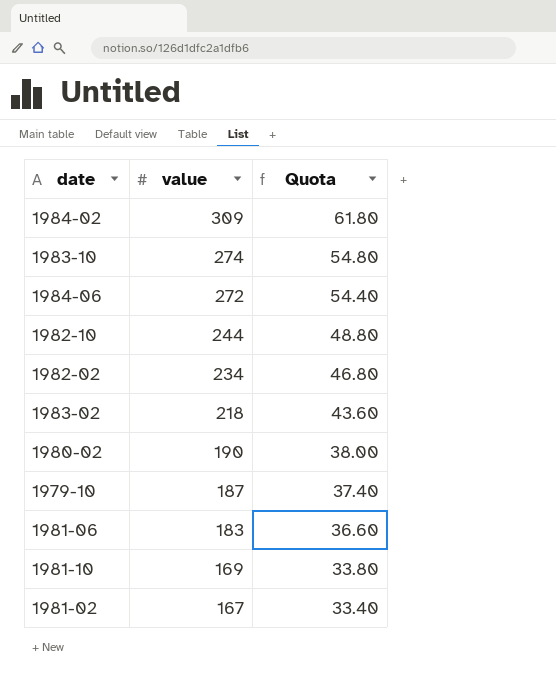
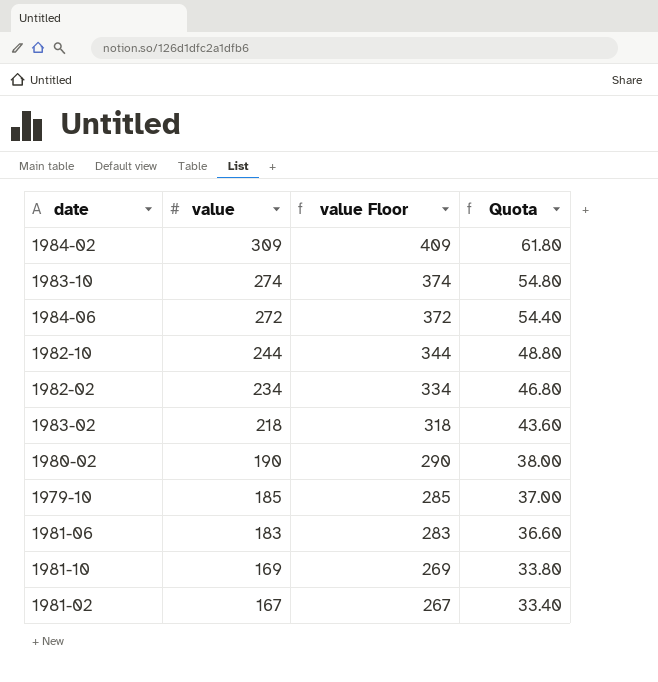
column value Floor | formula: none -> [value] + 100
1979-10 | value: 187 -> 185
1979-10 | Quota: 37.40 -> 37.00

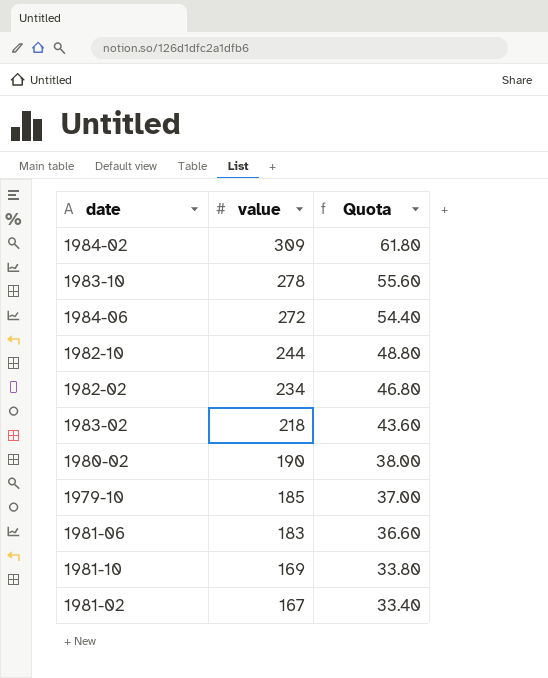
column value Floor | formula: [value] + 100 -> none
1983-10 | value: 274 -> 278
1983-10 | Quota: 54.80 -> 55.60

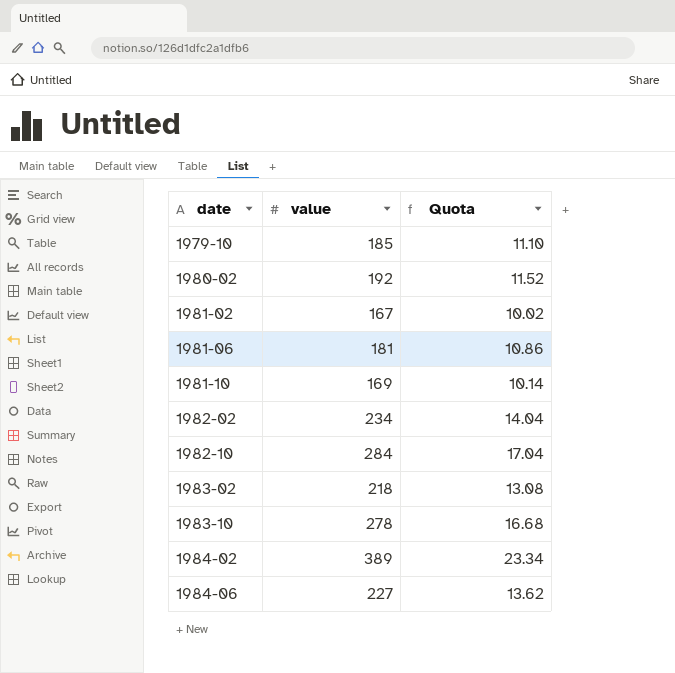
row order: value descending -> date ascending
column Quota | formula: [value] * 0.2 -> [value] * 0.06
1980-02 | value: 190 -> 192
1981-06 | value: 183 -> 181
1982-10 | value: 244 -> 284
1984-02 | value: 309 -> 389
1984-06 | value: 272 -> 227

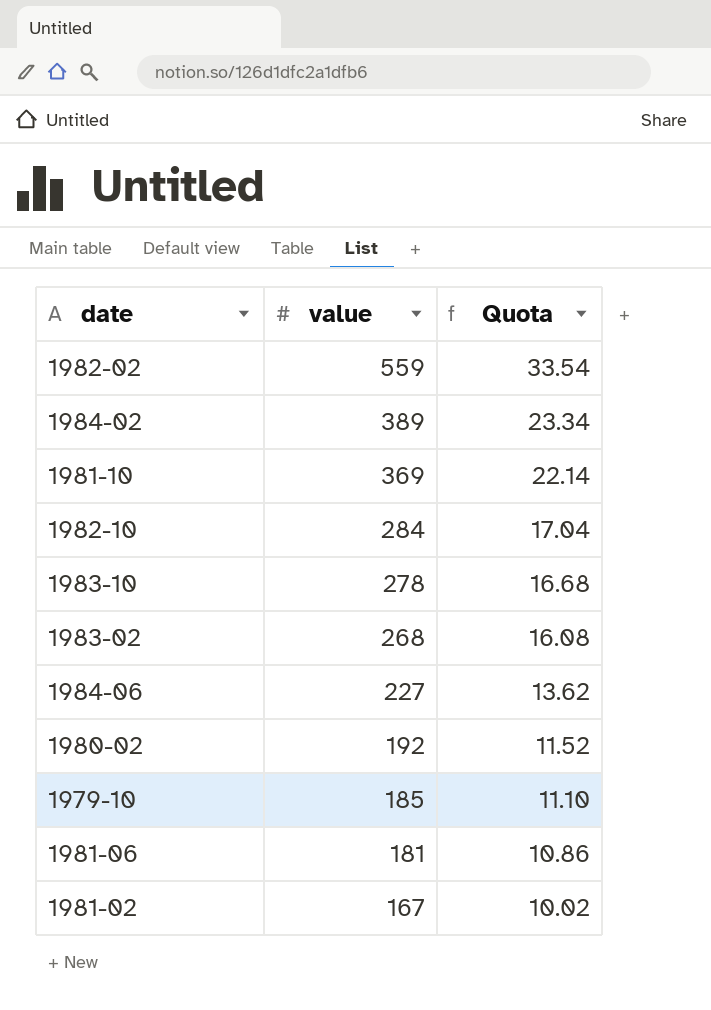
row order: date ascending -> value descending
1982-02 | value: 234 -> 559
1982-02 | Quota: 14.04 -> 33.54
1981-10 | value: 169 -> 369
1981-10 | Quota: 10.14 -> 22.14
1983-02 | value: 218 -> 268
1983-02 | Quota: 13.08 -> 16.08

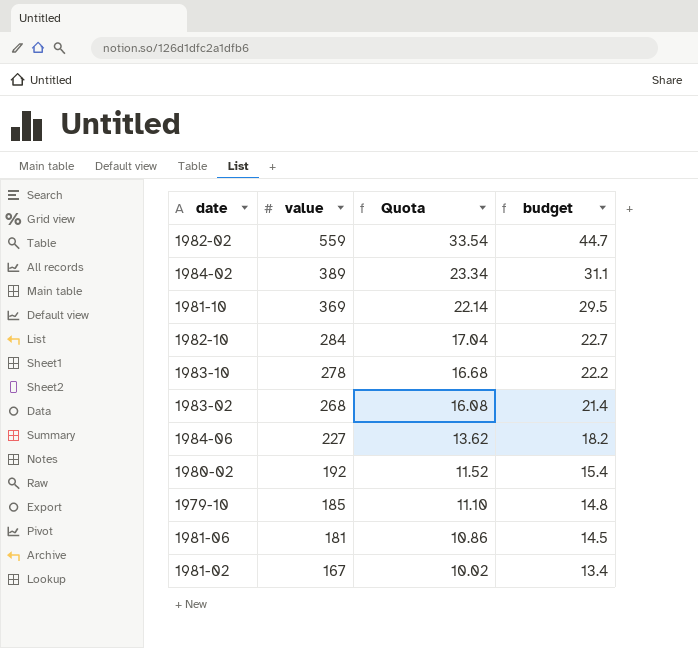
column budget | formula: none -> [value] * 0.08

